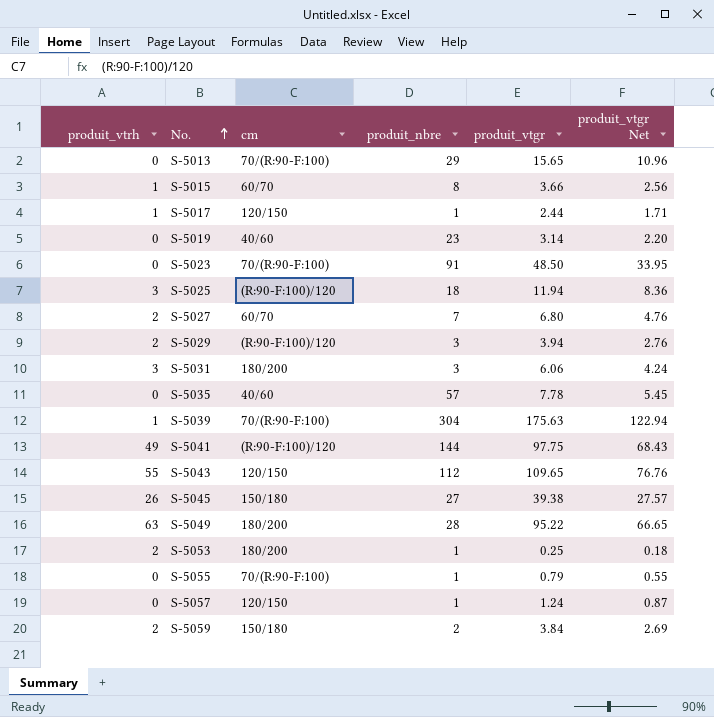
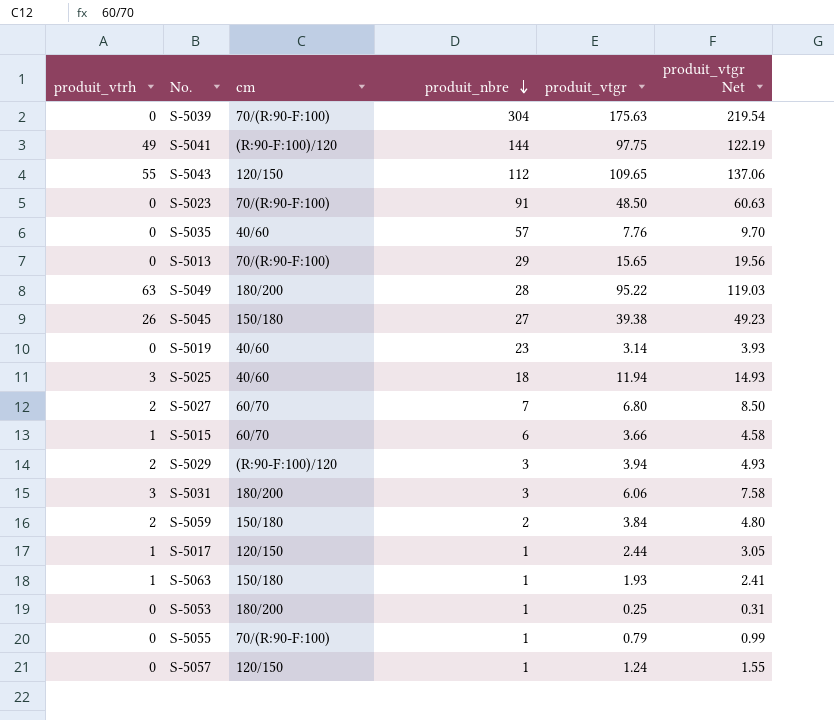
row order: No. ascending -> produit_nbre descending
column produit_vtgr Net | formula: [produit_vtgr] * 0.7 -> [produit_vtgr] * 1.25
S-5039 | produit_vtrh: 1 -> 0
S-5035 | produit_vtgr: 7.78 -> 7.76
S-5025 | cm: (R:90-F:100)/120 -> 40/60
S-5015 | produit_nbre: 8 -> 6
row S-5063: none -> 1 | 150/180 | 1 | 1.93 | 2.41
S-5053 | produit_vtrh: 2 -> 0

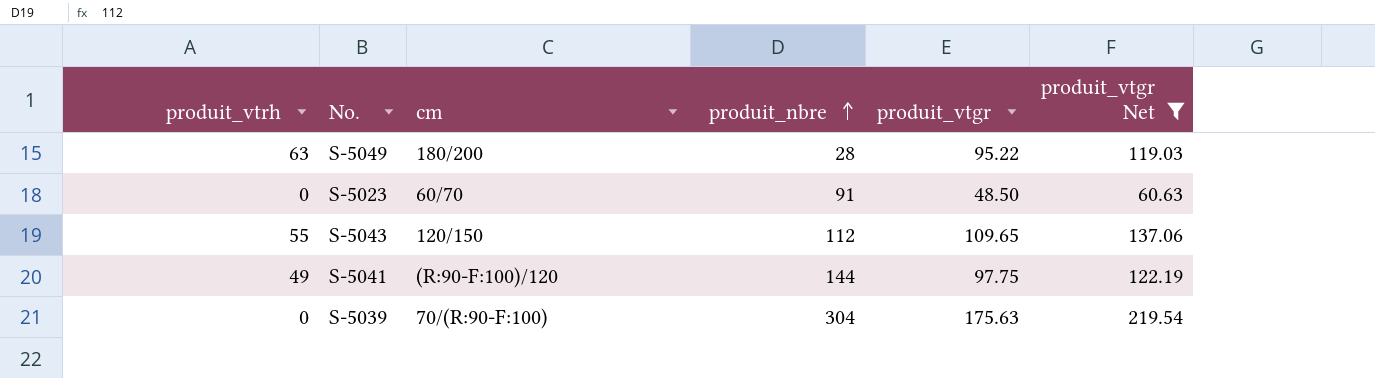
filter: none -> produit_vtgr Net >= 60.63
row order: produit_nbre descending -> produit_nbre ascending
S-5023 | cm: 70/(R:90-F:100) -> 60/70

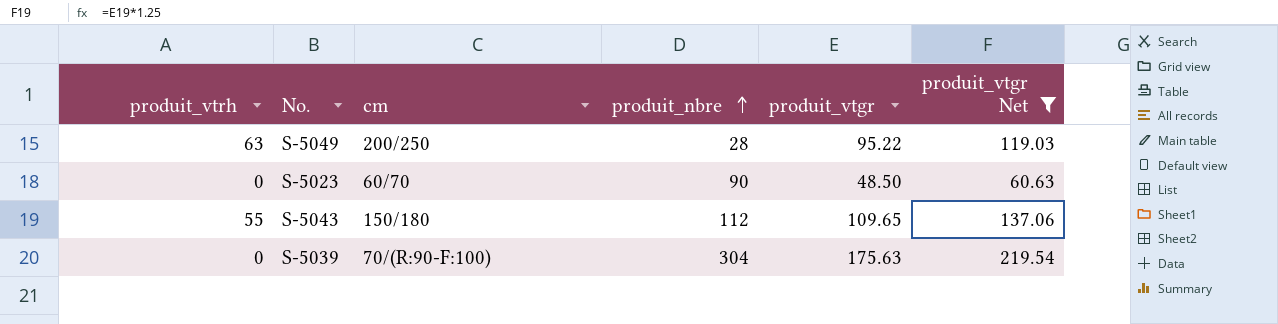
row S-5041: 49 | (R:90-F:100)/120 | 144 | 97.75 | 122.19 -> none
S-5049 | cm: 180/200 -> 200/250
S-5023 | produit_nbre: 91 -> 90
S-5043 | cm: 120/150 -> 150/180

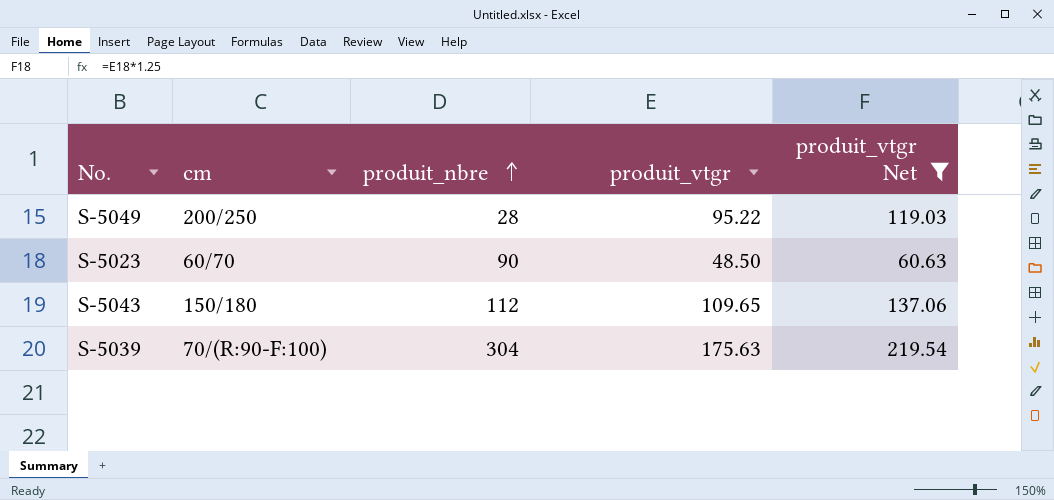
column produit_vtrh | position: 1 -> none

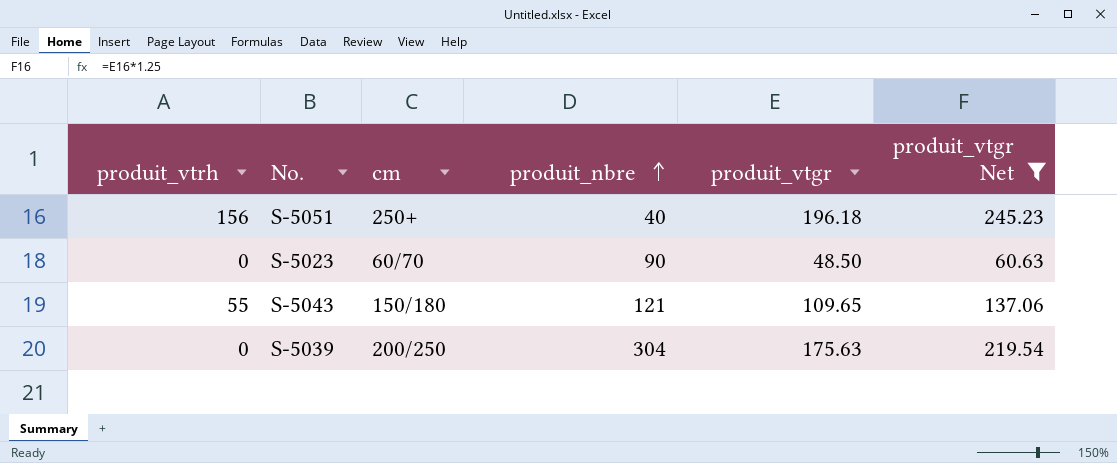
column produit_vtrh | position: none -> 1
row S-5049: 200/250 | 28 | 95.22 | 119.03 -> none
row S-5051: none -> 156 | 250+ | 40 | 196.18 | 245.23
S-5043 | produit_nbre: 112 -> 121
S-5039 | cm: 70/(R:90-F:100) -> 200/250

